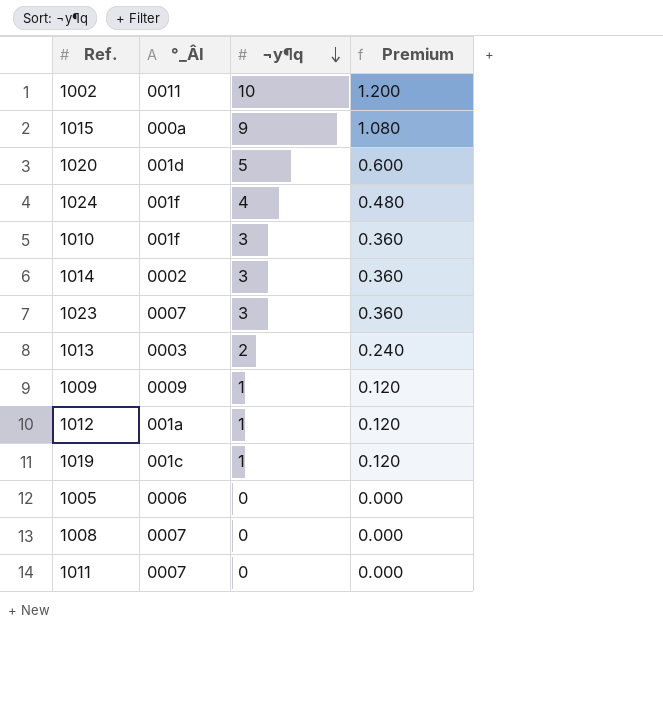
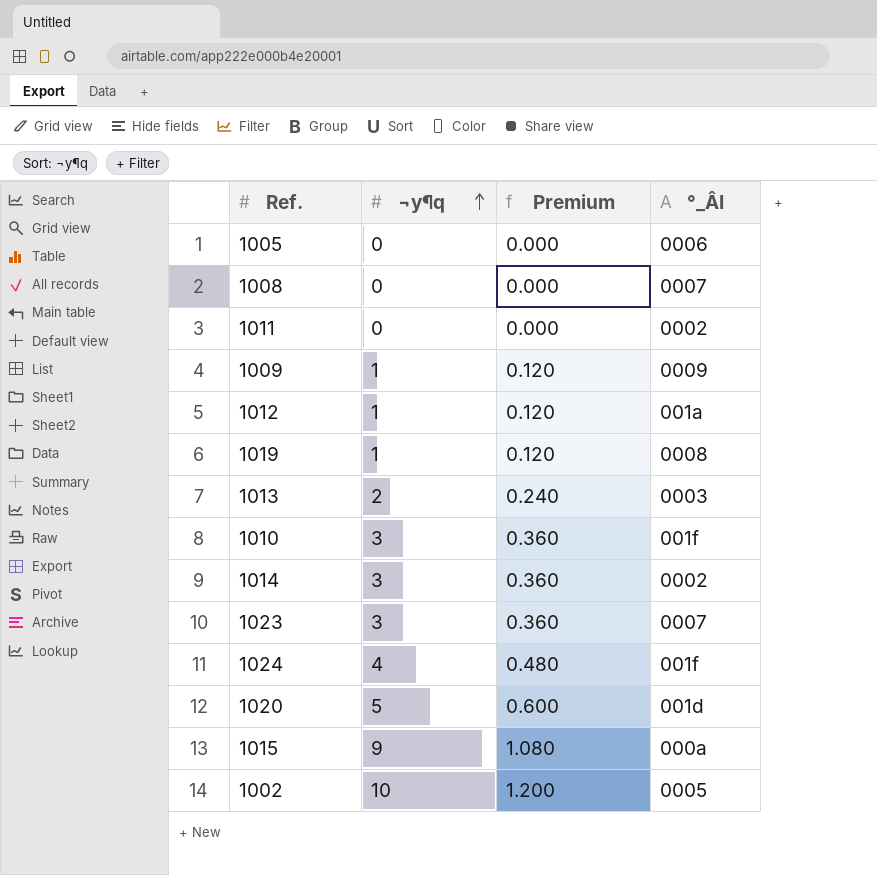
row order: ¬y¶q descending -> ¬y¶q ascending
column °_ÂI | position: 2 -> 4
1011 | °_ÂI: 0007 -> 0002
1019 | °_ÂI: 001c -> 0008
1002 | °_ÂI: 0011 -> 0005

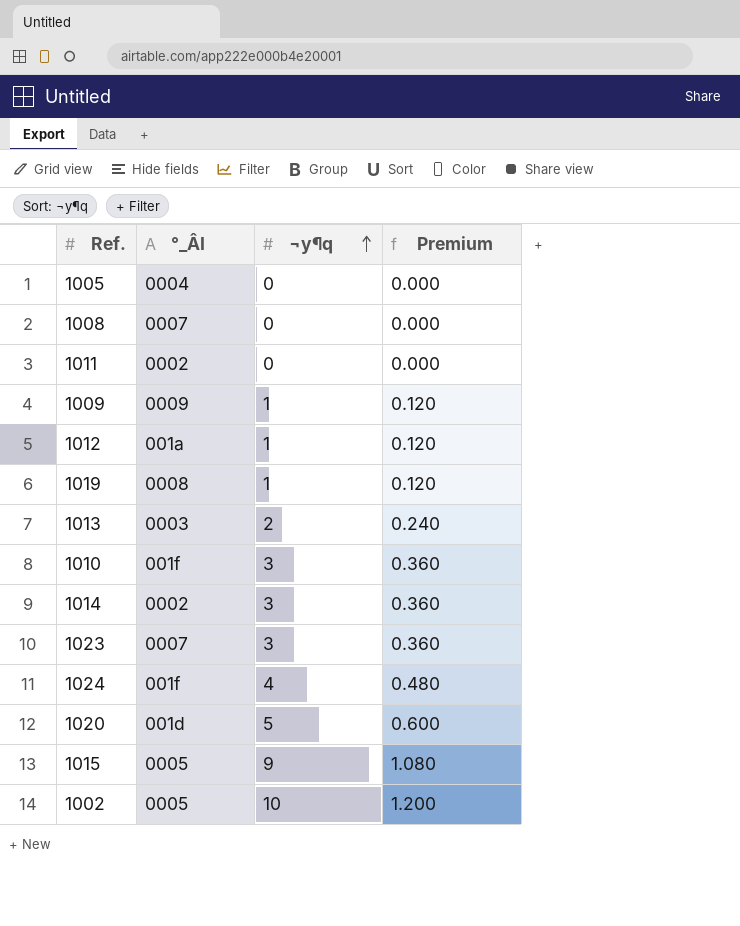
column °_ÂI | position: 4 -> 2
1005 | °_ÂI: 0006 -> 0004
1015 | °_ÂI: 000a -> 0005

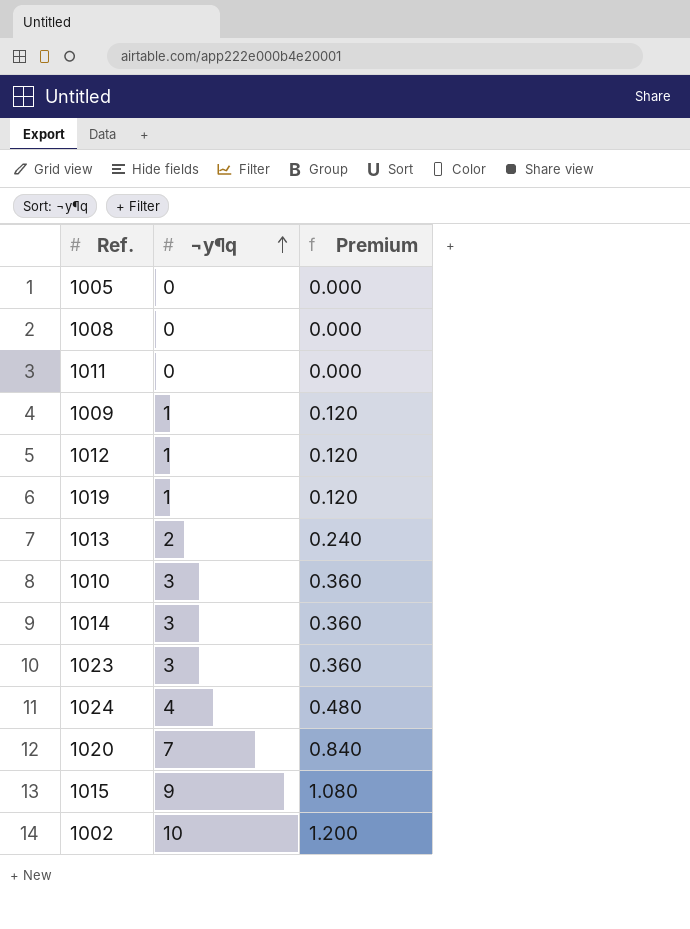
column °_ÂI | position: 2 -> none
1020 | ¬y¶q: 5 -> 7
1020 | Premium: 0.600 -> 0.840

